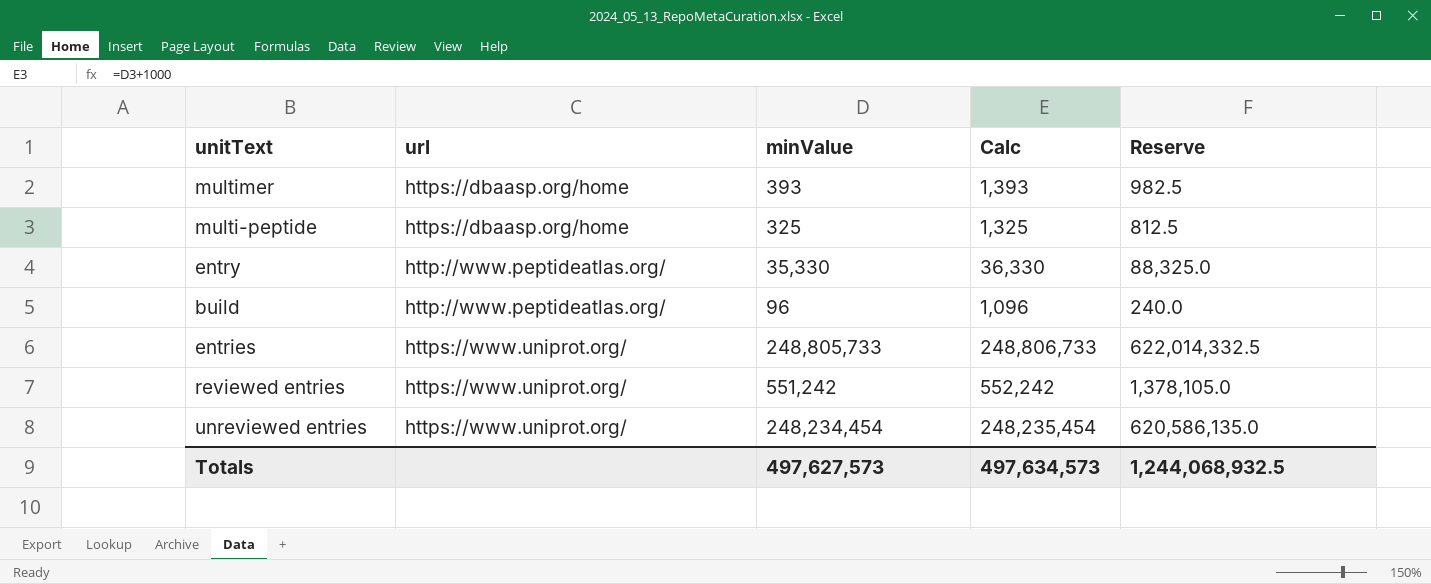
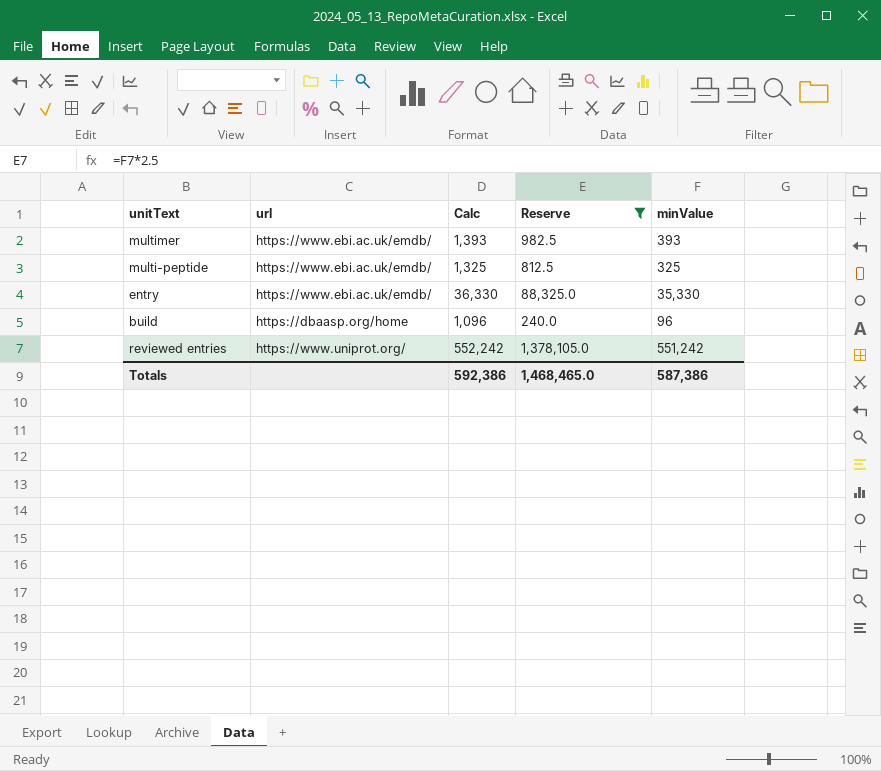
filter: none -> Reserve <= 1,378,105.0
column minValue | position: 3 -> 5
multimer | url: https://dbaasp.org/home -> https://www.ebi.ac.uk/emdb/
multi-peptide | url: https://dbaasp.org/home -> https://www.ebi.ac.uk/emdb/
entry | url: http://www.peptideatlas.org/ -> https://www.ebi.ac.uk/emdb/
build | url: http://www.peptideatlas.org/ -> https://dbaasp.org/home
Totals | Calc: 497,634,573 -> 592,386
Totals | Reserve: 1,244,068,932.5 -> 1,468,465.0
Totals | minValue: 497,627,573 -> 587,386

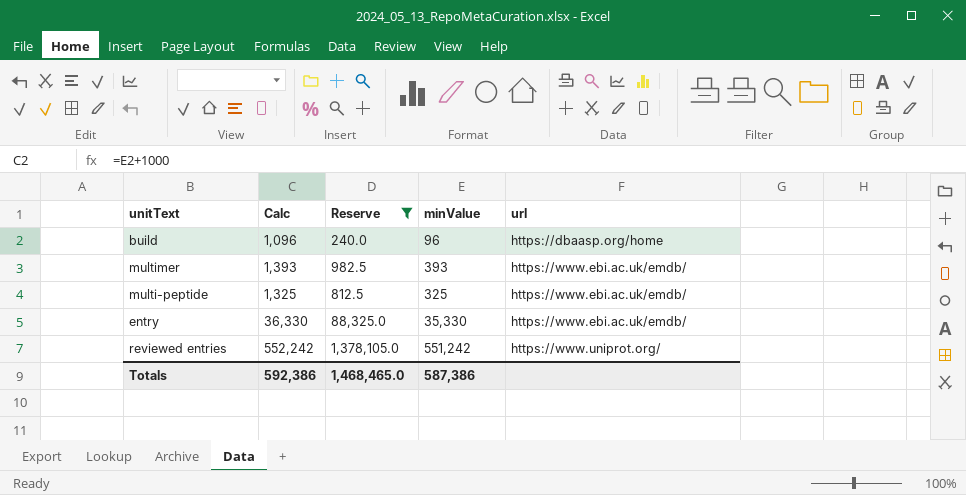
row order: none -> url ascending
column url | position: 2 -> 5

